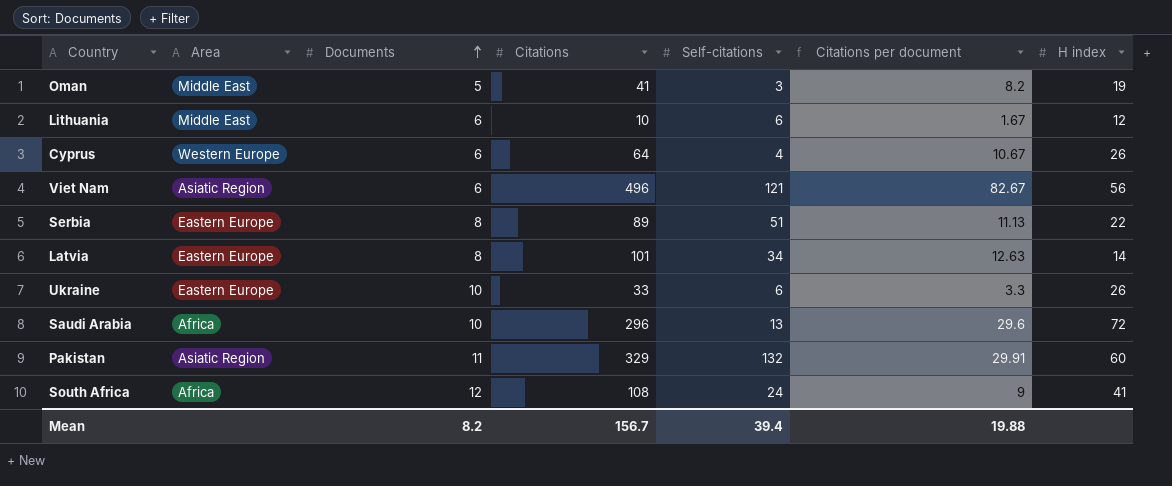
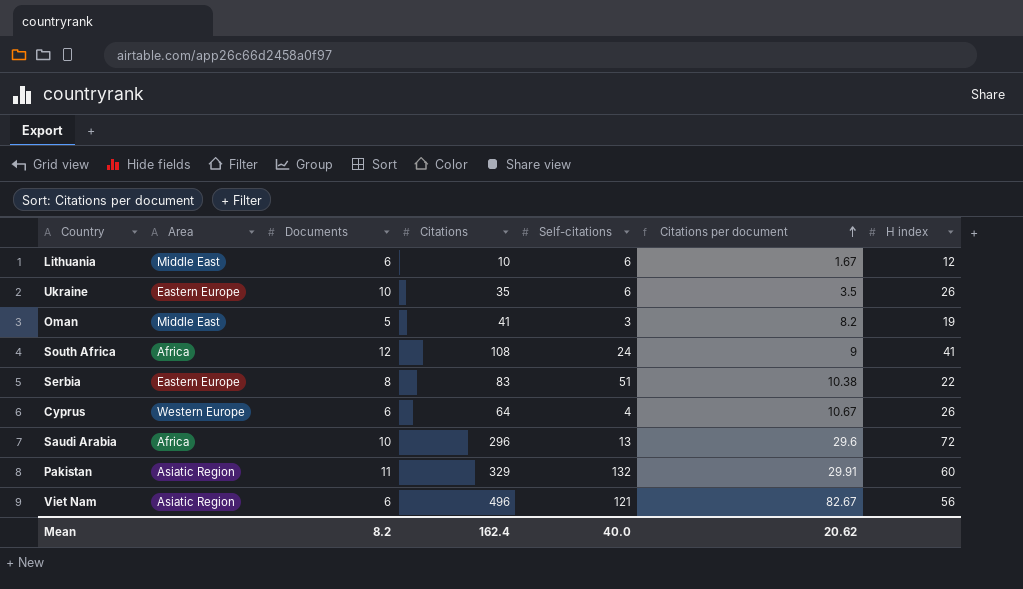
row order: Documents ascending -> Citations per document ascending
row Latvia: Eastern Europe | 8 | 101 | 34 | 12.63 | 14 -> none
Ukraine | Citations: 33 -> 35
Ukraine | Citations per document: 3.3 -> 3.5
Serbia | Citations: 89 -> 83
Serbia | Citations per document: 11.13 -> 10.38
Mean | Citations: 156.7 -> 162.4
Mean | Self-citations: 39.4 -> 40.0
Mean | Citations per document: 19.88 -> 20.62

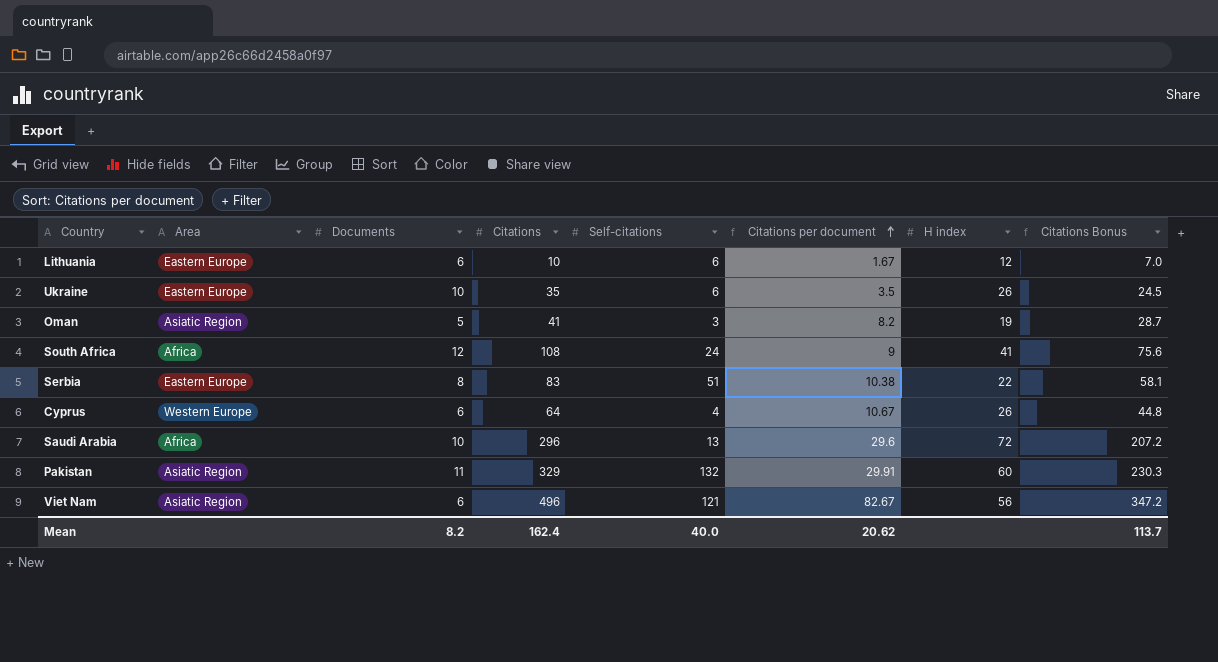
column Citations Bonus | formula: none -> [Citations] * 0.7
Lithuania | Area: Middle East -> Eastern Europe
Oman | Area: Middle East -> Asiatic Region

